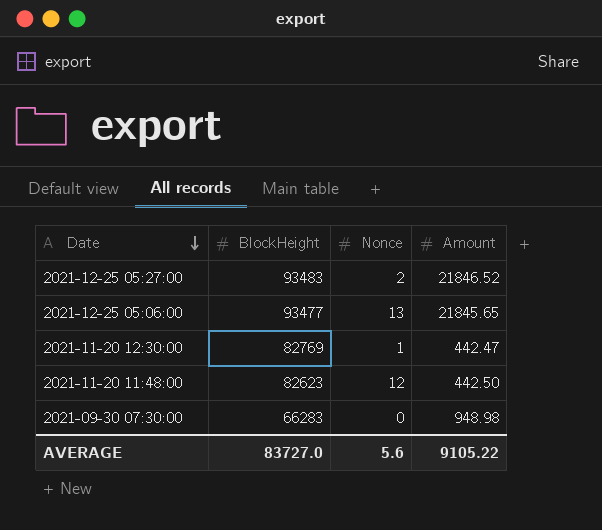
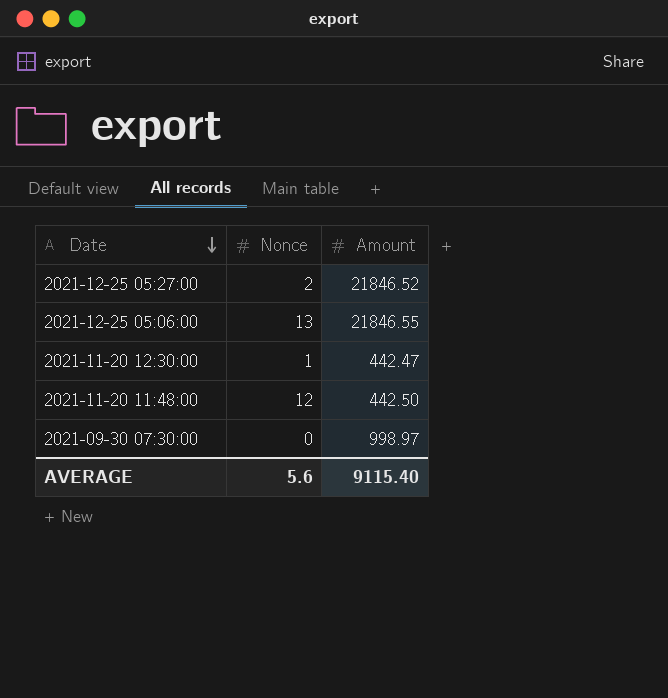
column BlockHeight | position: 2 -> none
2021-12-25 05:06:00 | Amount: 21845.65 -> 21846.55
2021-09-30 07:30:00 | Amount: 948.98 -> 998.97
AVERAGE | Amount: 9105.22 -> 9115.40

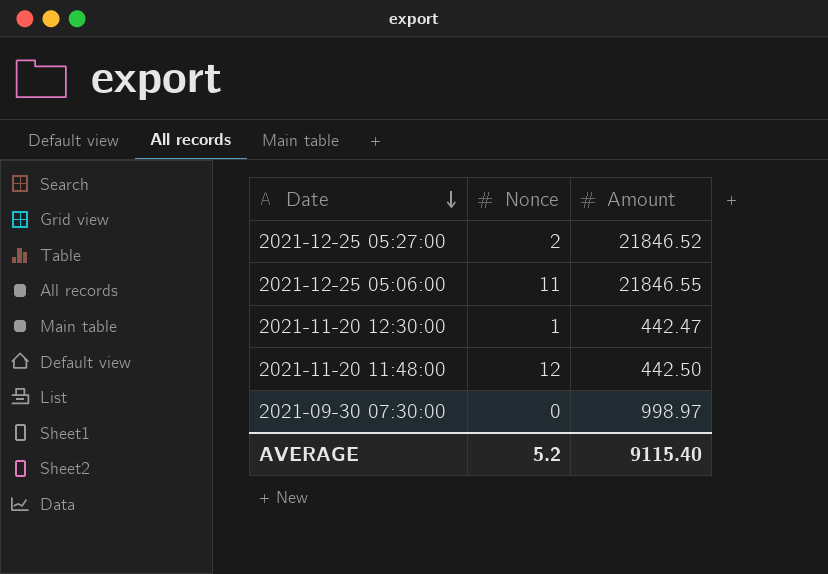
2021-12-25 05:06:00 | Nonce: 13 -> 11
AVERAGE | Nonce: 5.6 -> 5.2

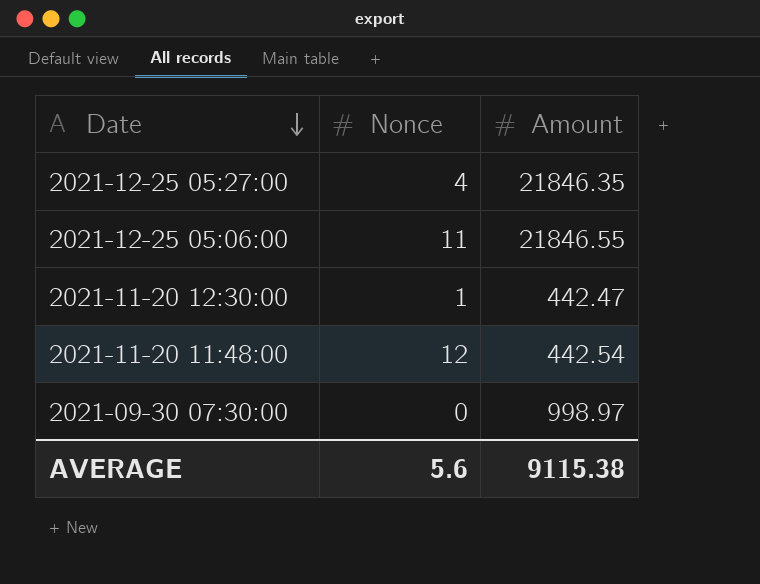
2021-12-25 05:27:00 | Nonce: 2 -> 4
2021-12-25 05:27:00 | Amount: 21846.52 -> 21846.35
2021-11-20 11:48:00 | Amount: 442.50 -> 442.54
AVERAGE | Nonce: 5.2 -> 5.6
AVERAGE | Amount: 9115.40 -> 9115.38

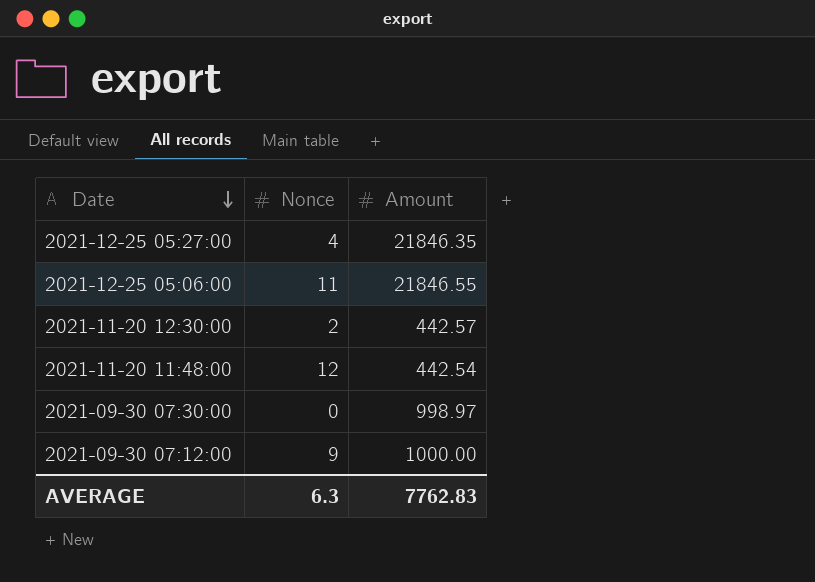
2021-11-20 12:30:00 | Nonce: 1 -> 2
2021-11-20 12:30:00 | Amount: 442.47 -> 442.57
row 2021-09-30 07:12:00: none -> 9 | 1000.00
AVERAGE | Nonce: 5.6 -> 6.3
AVERAGE | Amount: 9115.38 -> 7762.83

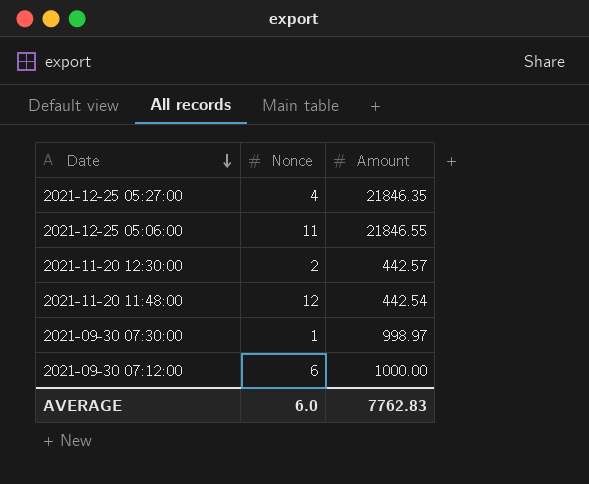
2021-09-30 07:30:00 | Nonce: 0 -> 1
2021-09-30 07:12:00 | Nonce: 9 -> 6
AVERAGE | Nonce: 6.3 -> 6.0

